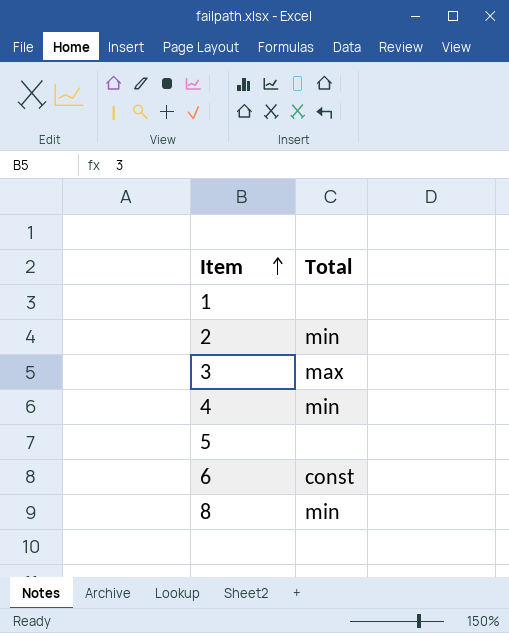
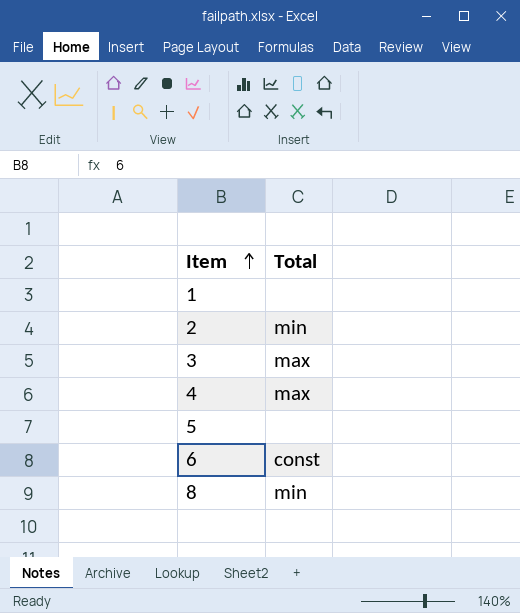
4 | Total: min -> max

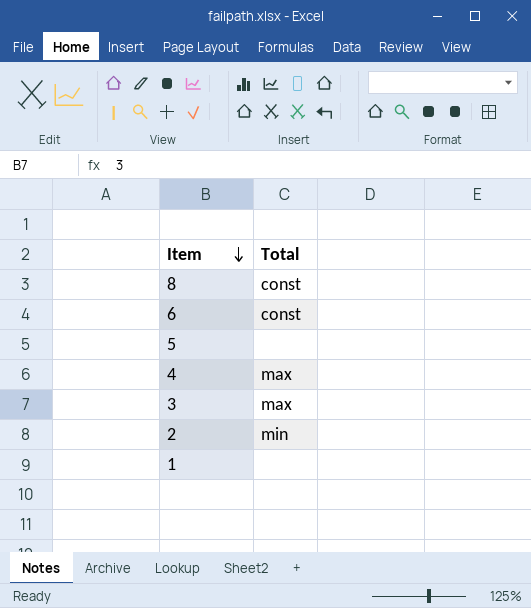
row order: Item ascending -> Item descending
8 | Total: min -> const

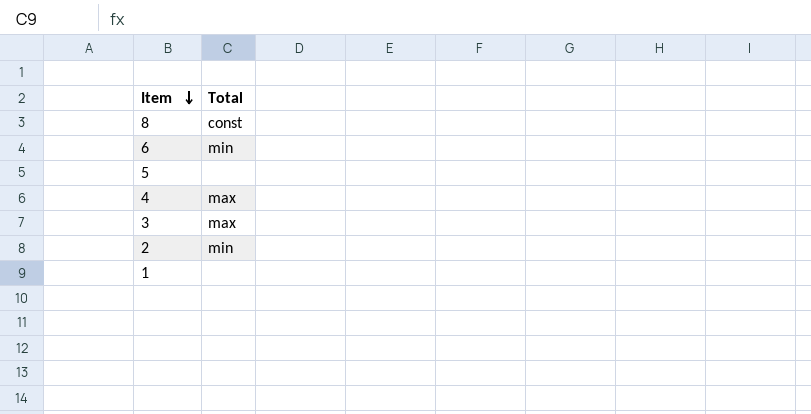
6 | Total: const -> min

